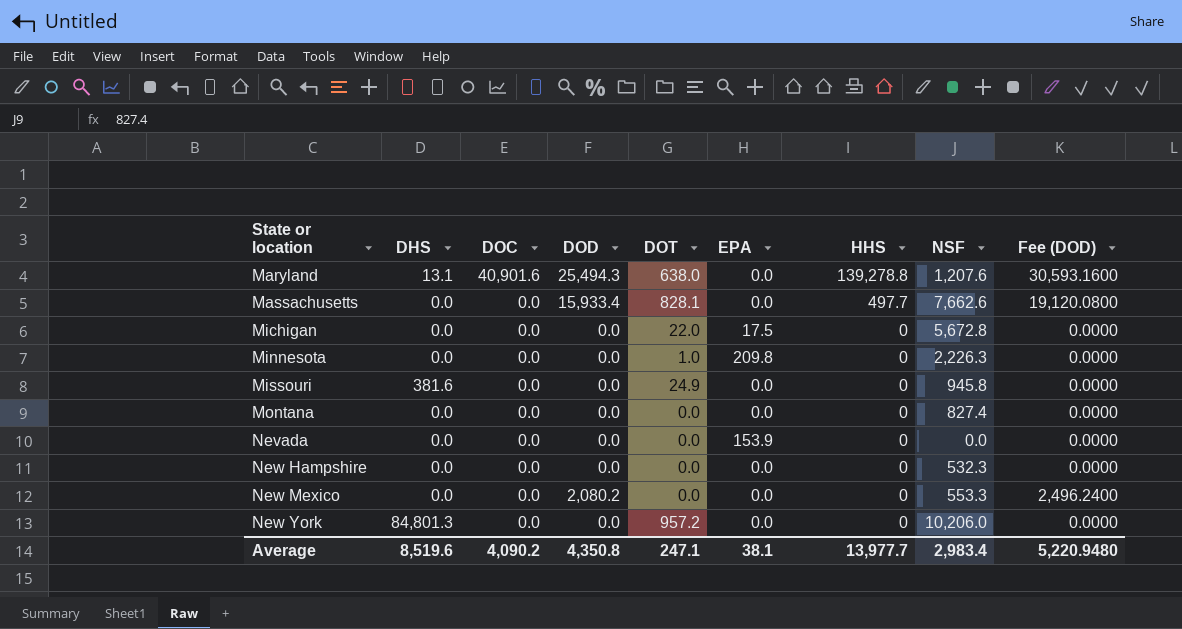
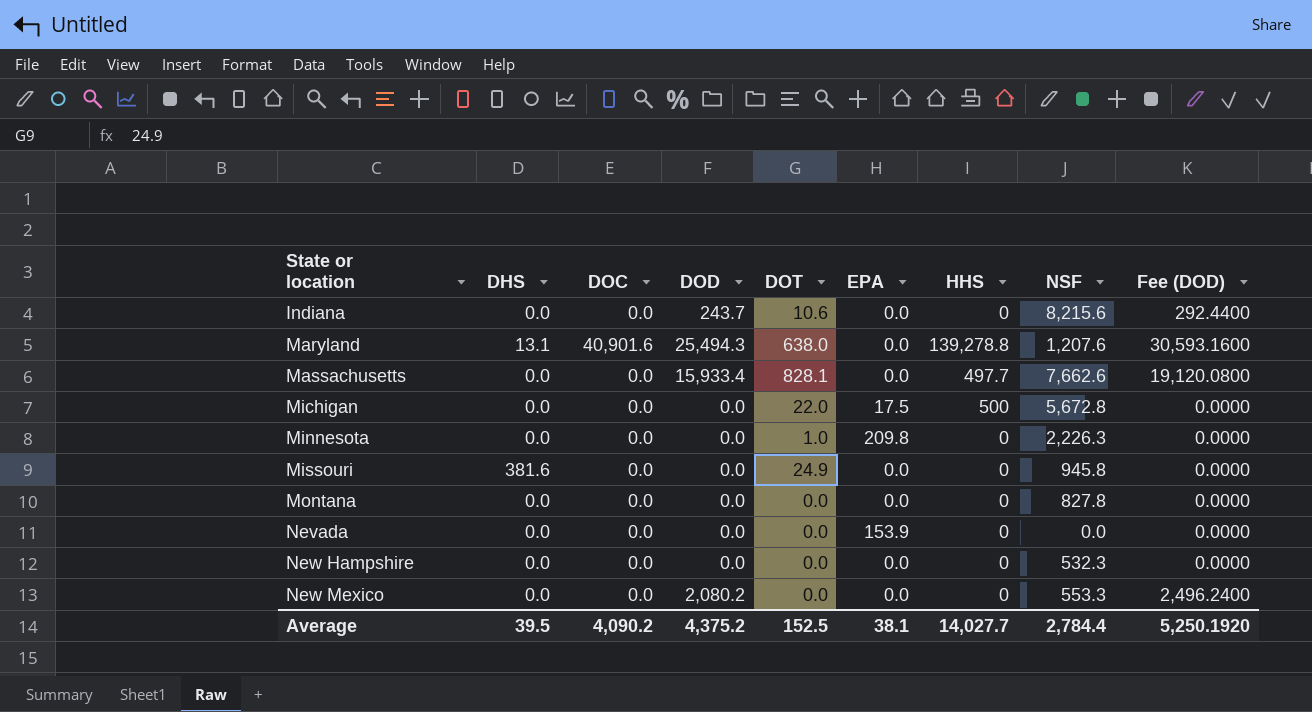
row New York: 84,801.3 | 0.0 | 0.0 | 957.2 | 0.0 | 0 | 10,206.0 | 0.0000 -> none
row Indiana: none -> 0.0 | 0.0 | 243.7 | 10.6 | 0.0 | 0 | 8,215.6 | 292.4400
Michigan | HHS: 0 -> 500
Montana | NSF: 827.4 -> 827.8
Average | DHS: 8,519.6 -> 39.5
Average | DOD: 4,350.8 -> 4,375.2
Average | DOT: 247.1 -> 152.5
Average | HHS: 13,977.7 -> 14,027.7
Average | NSF: 2,983.4 -> 2,784.4
Average | Fee (DOD): 5,220.9480 -> 5,250.1920

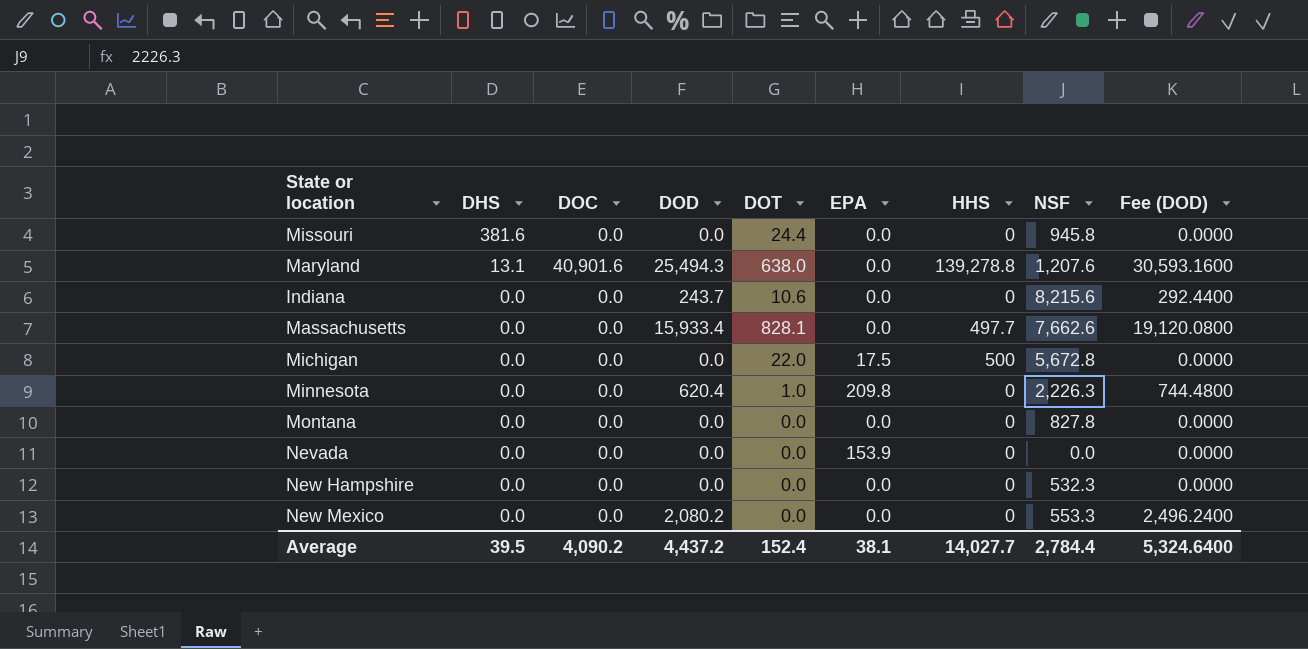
row order: State or location ascending -> DHS descending
Missouri | DOT: 24.9 -> 24.4
Minnesota | DOD: 0.0 -> 620.4
Minnesota | Fee (DOD): 0.0000 -> 744.4800
Average | DOD: 4,375.2 -> 4,437.2
Average | DOT: 152.5 -> 152.4
Average | Fee (DOD): 5,250.1920 -> 5,324.6400

